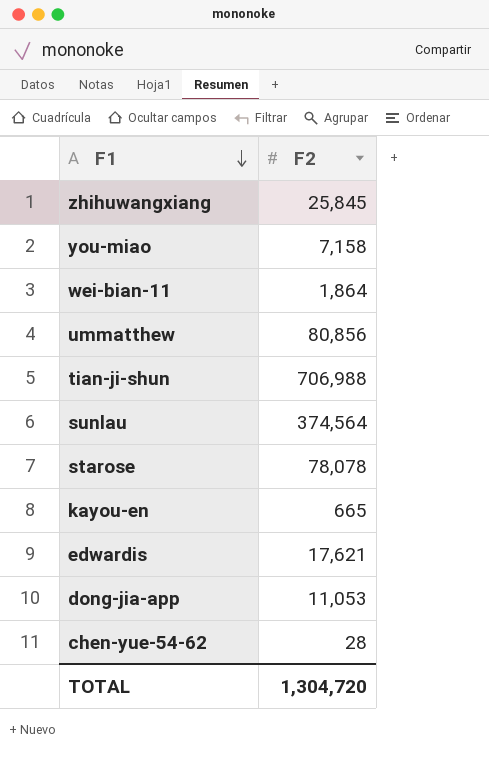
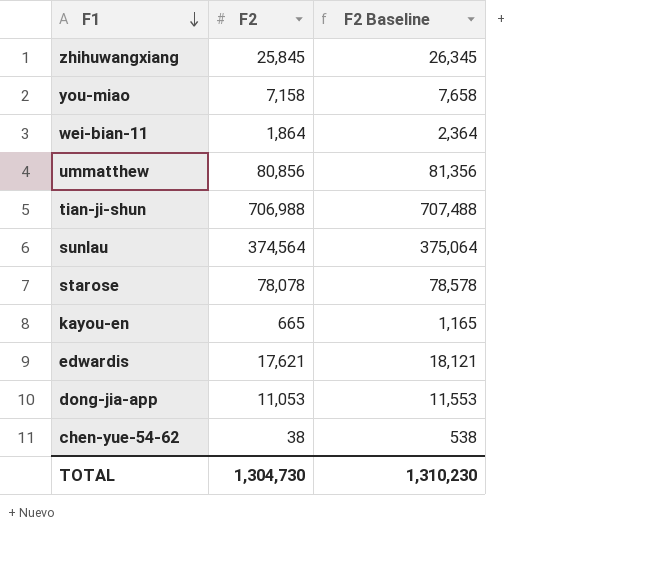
column F2 Baseline | formula: none -> [F2] + 500
chen-yue-54-62 | F2: 28 -> 38
TOTAL | F2: 1,304,720 -> 1,304,730

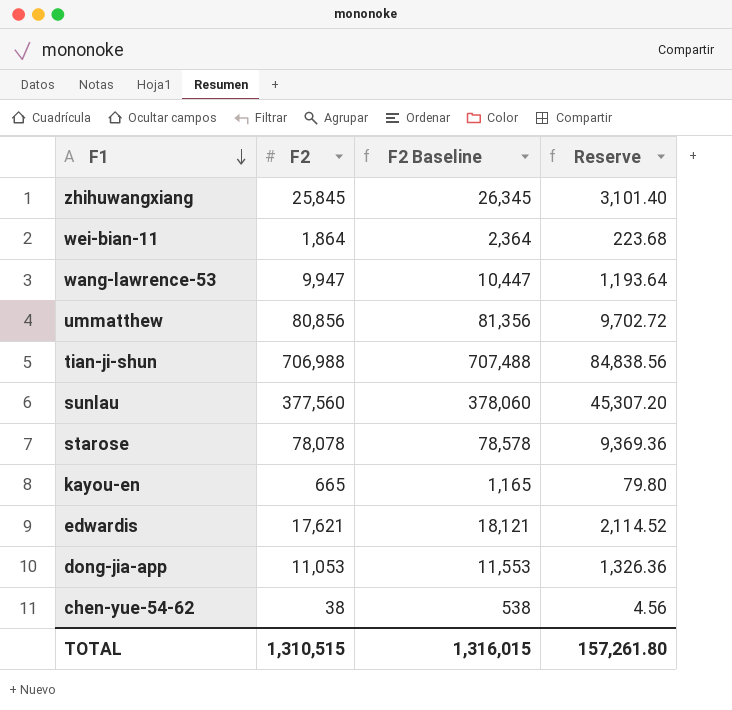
column Reserve | formula: none -> [F2] * 0.12
row you-miao: 7,158 | 7,658 -> none
row wang-lawrence-53: none -> 9,947 | 10,447 | 1,193.64
sunlau | F2: 374,564 -> 377,560
sunlau | F2 Baseline: 375,064 -> 378,060
TOTAL | F2: 1,304,730 -> 1,310,515
TOTAL | F2 Baseline: 1,310,230 -> 1,316,015

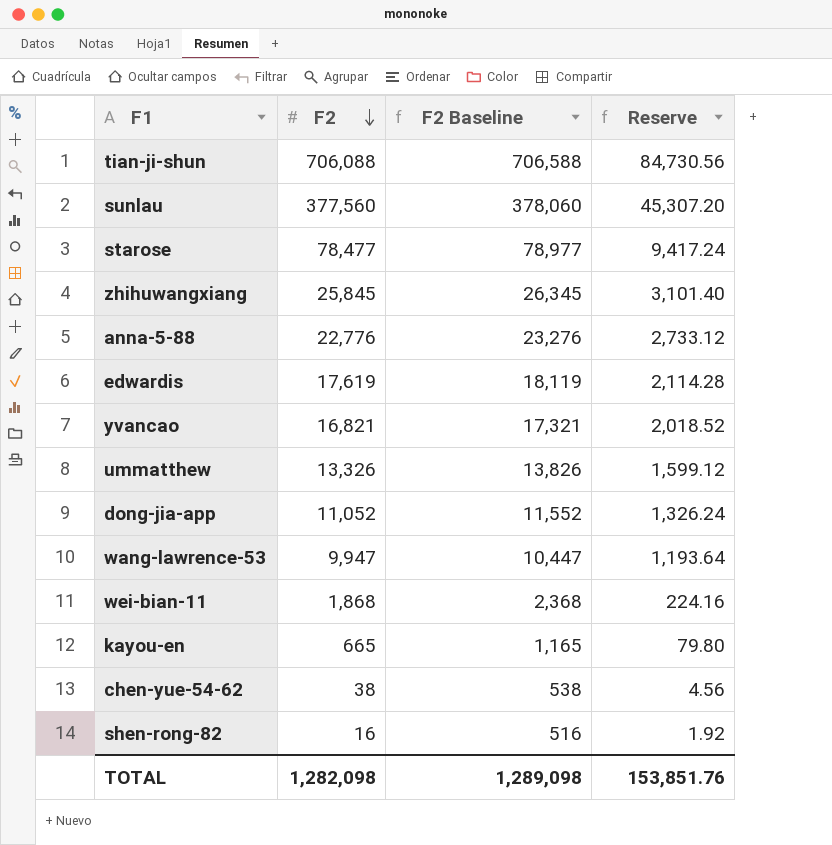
row order: F1 descending -> F2 descending
tian-ji-shun | F2: 706,988 -> 706,088
tian-ji-shun | F2 Baseline: 707,488 -> 706,588
tian-ji-shun | Reserve: 84,838.56 -> 84,730.56
starose | F2: 78,078 -> 78,477
starose | F2 Baseline: 78,578 -> 78,977
starose | Reserve: 9,369.36 -> 9,417.24
row anna-5-88: none -> 22,776 | 23,276 | 2,733.12
edwardis | F2: 17,621 -> 17,619
edwardis | F2 Baseline: 18,121 -> 18,119
edwardis | Reserve: 2,114.52 -> 2,114.28
row yvancao: none -> 16,821 | 17,321 | 2,018.52
ummatthew | F2: 80,856 -> 13,326
ummatthew | F2 Baseline: 81,356 -> 13,826
ummatthew | Reserve: 9,702.72 -> 1,599.12
dong-jia-app | F2: 11,053 -> 11,052
dong-jia-app | F2 Baseline: 11,553 -> 11,552
dong-jia-app | Reserve: 1,326.36 -> 1,326.24
wei-bian-11 | F2: 1,864 -> 1,868
wei-bian-11 | F2 Baseline: 2,364 -> 2,368
wei-bian-11 | Reserve: 223.68 -> 224.16
row shen-rong-82: none -> 16 | 516 | 1.92
TOTAL | F2: 1,310,515 -> 1,282,098
TOTAL | F2 Baseline: 1,316,015 -> 1,289,098
TOTAL | Reserve: 157,261.80 -> 153,851.76

